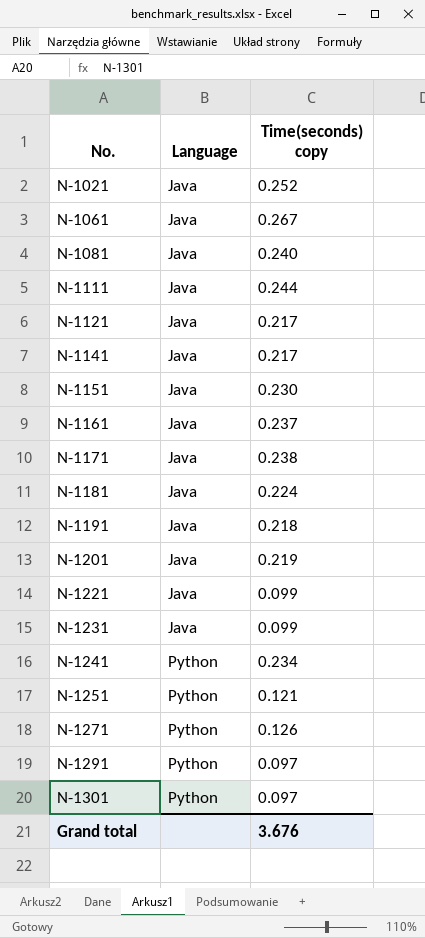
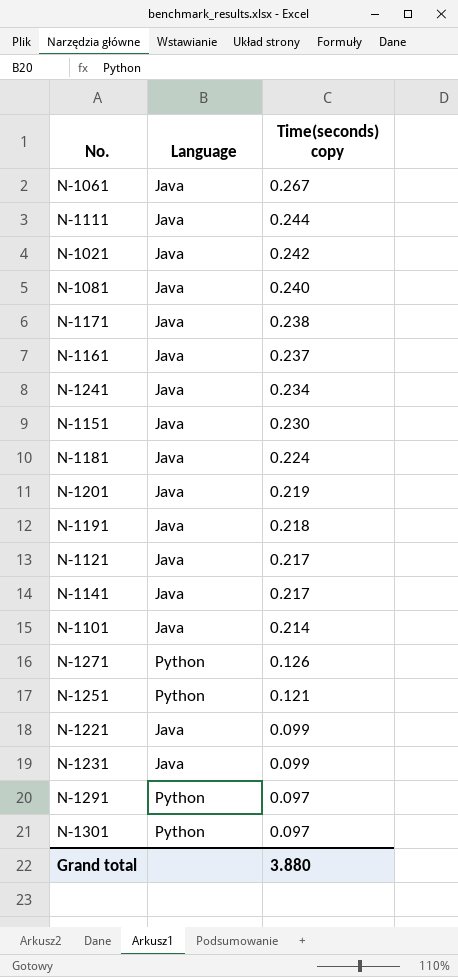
row order: No. ascending -> Time(seconds) copy descending
N-1021 | Time(seconds) copy: 0.252 -> 0.242
N-1241 | Language: Python -> Java
row N-1101: none -> Java | 0.214
Grand total | Time(seconds) copy: 3.676 -> 3.880

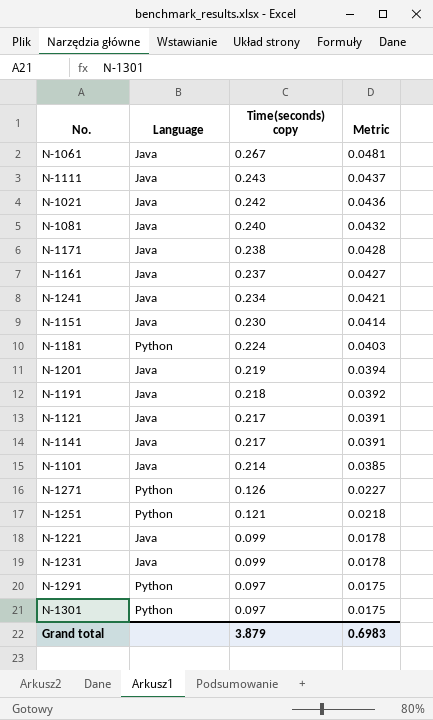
column Metric | formula: none -> [Time(seconds) copy] * 0.18
N-1111 | Time(seconds) copy: 0.244 -> 0.243
N-1181 | Language: Java -> Python
Grand total | Time(seconds) copy: 3.880 -> 3.879

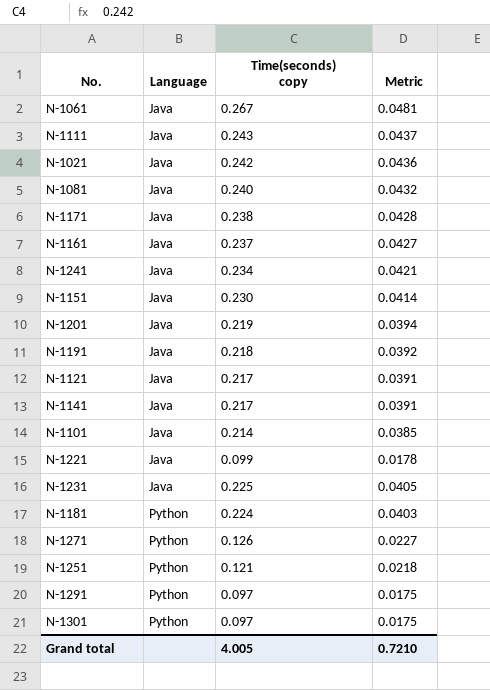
row order: Time(seconds) copy descending -> Language ascending
N-1231 | Time(seconds) copy: 0.099 -> 0.225
N-1231 | Metric: 0.0178 -> 0.0405
Grand total | Time(seconds) copy: 3.879 -> 4.005
Grand total | Metric: 0.6983 -> 0.7210

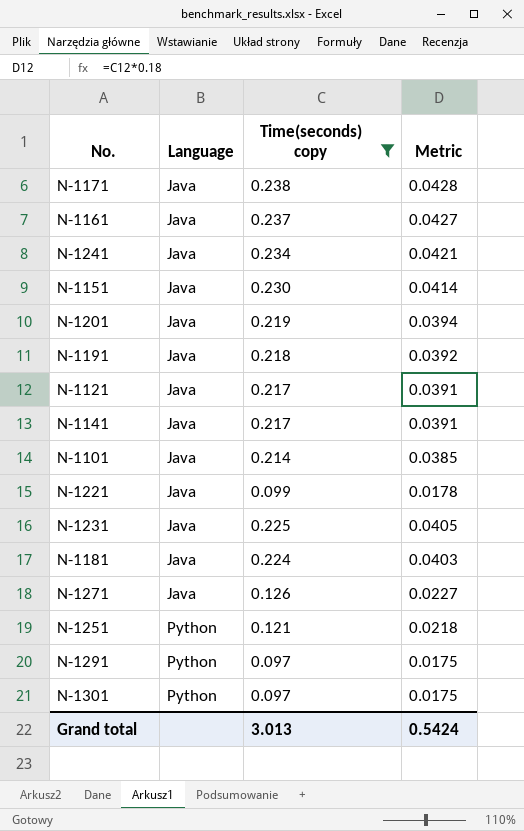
filter: none -> Time(seconds) copy <= 0.238
N-1181 | Language: Python -> Java
N-1271 | Language: Python -> Java
Grand total | Time(seconds) copy: 4.005 -> 3.013
Grand total | Metric: 0.7210 -> 0.5424

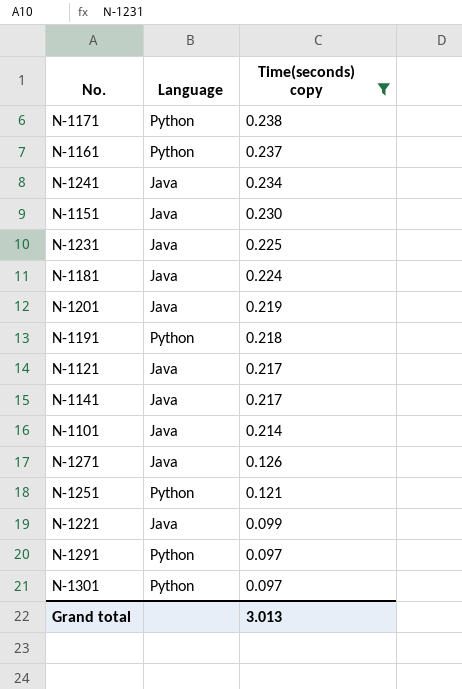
row order: Language ascending -> Time(seconds) copy descending
column Metric | formula: [Time(seconds) copy] * 0.18 -> none
N-1171 | Language: Java -> Python
N-1161 | Language: Java -> Python
N-1191 | Language: Java -> Python

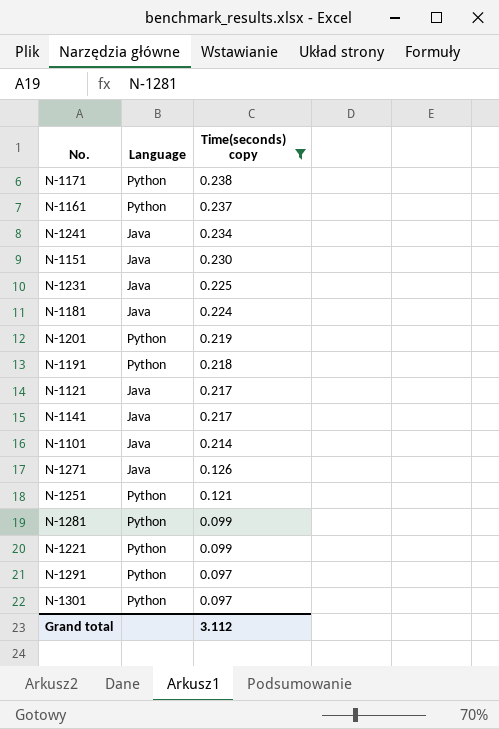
N-1201 | Language: Java -> Python
row N-1281: none -> Python | 0.099
N-1221 | Language: Java -> Python
Grand total | Time(seconds) copy: 3.013 -> 3.112

